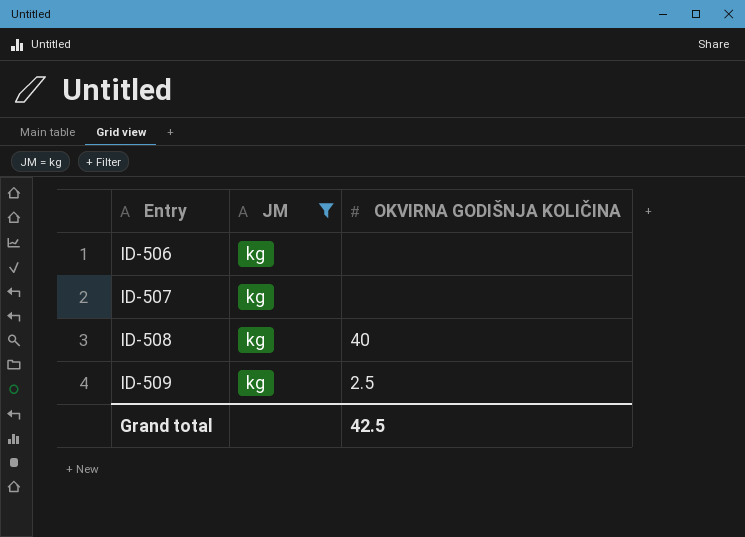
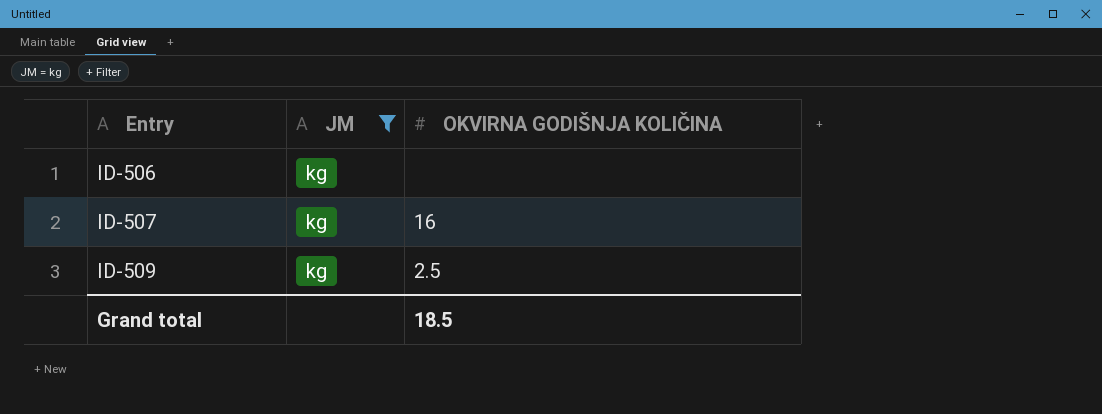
row ID-508: kg | 40 -> none
ID-507 | OKVIRNA GODIŠNJA KOLIČINA: none -> 16
Grand total | OKVIRNA GODIŠNJA KOLIČINA: 42.5 -> 18.5

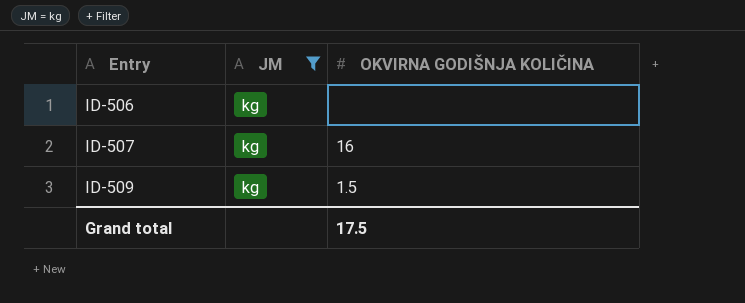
ID-509 | OKVIRNA GODIŠNJA KOLIČINA: 2.5 -> 1.5
Grand total | OKVIRNA GODIŠNJA KOLIČINA: 18.5 -> 17.5

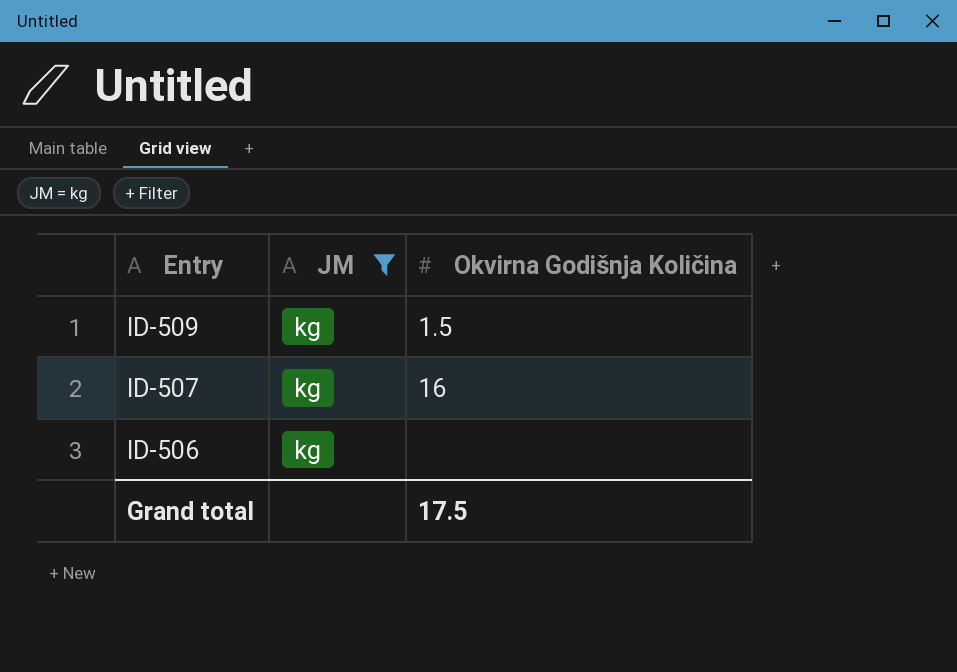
row order: Entry ascending -> Entry descending
column name: OKVIRNA GODIŠNJA KOLIČINA -> Okvirna Godišnja Količina

